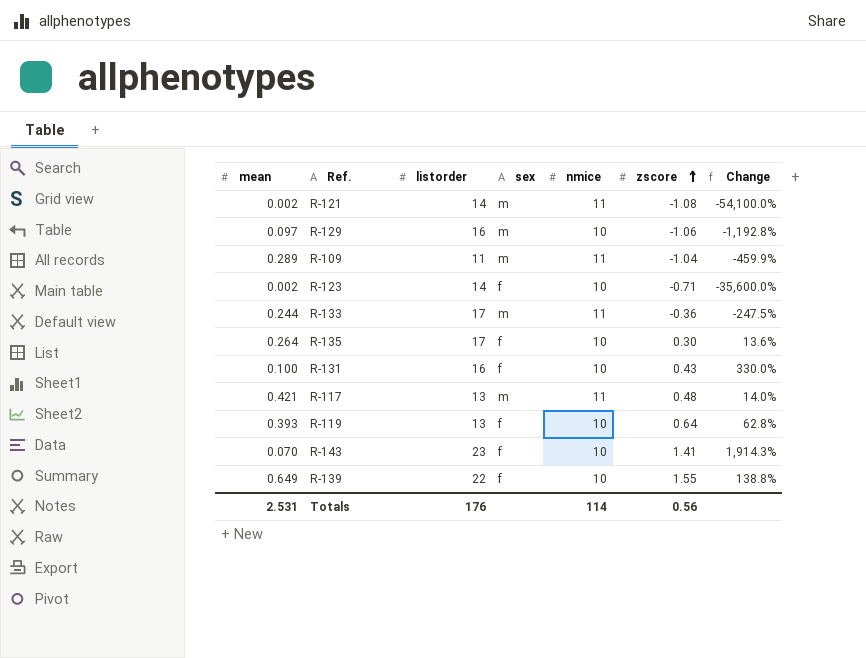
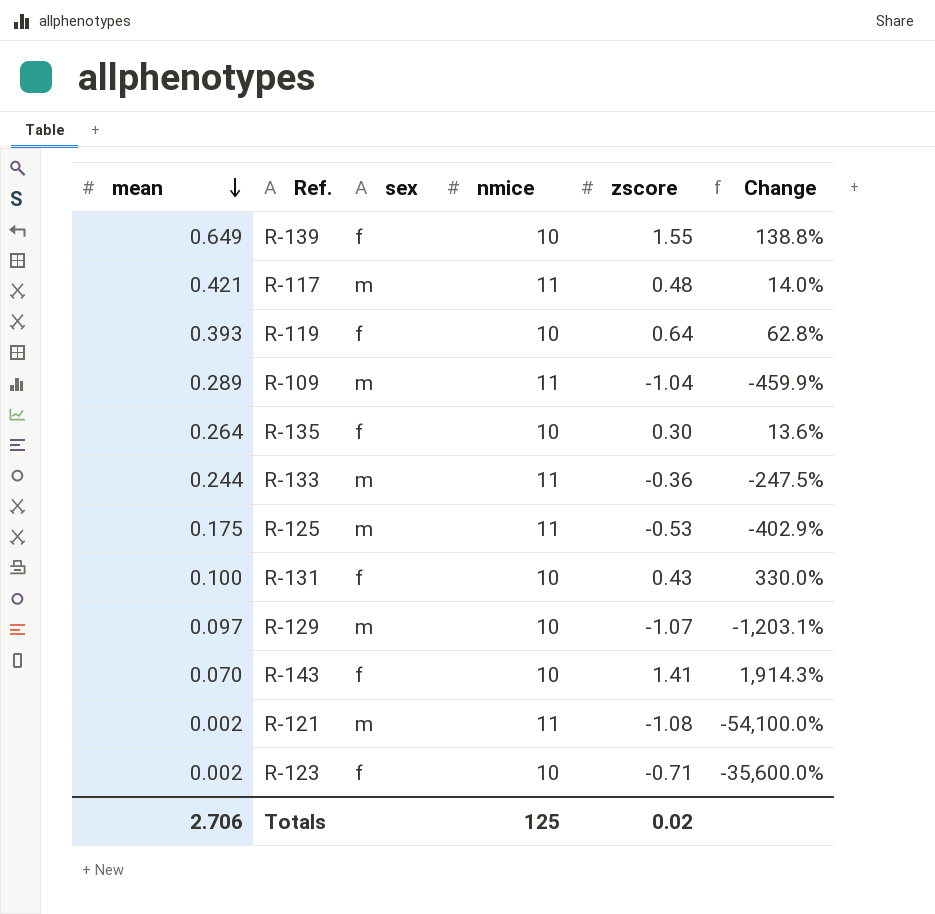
row order: zscore ascending -> mean descending
column listorder | position: 3 -> none
row R-125: none -> 0.175 | m | 11 | -0.53 | -402.9%
R-129 | zscore: -1.06 -> -1.07
R-129 | Change: -1,192.8% -> -1,203.1%
Totals | mean: 2.531 -> 2.706
Totals | nmice: 114 -> 125
Totals | zscore: 0.56 -> 0.02

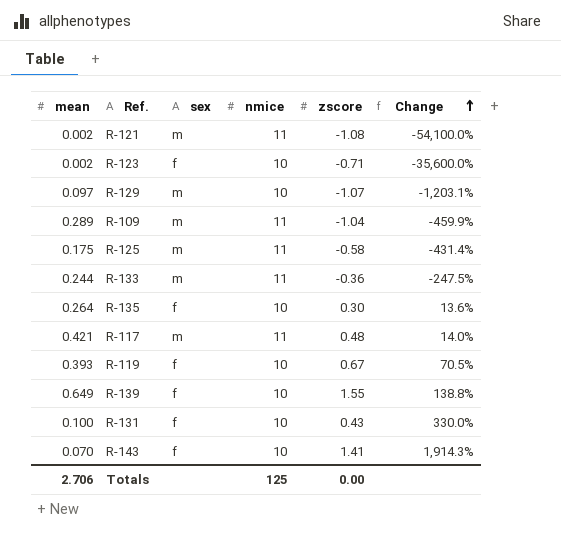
row order: mean descending -> Change ascending
R-125 | zscore: -0.53 -> -0.58
R-125 | Change: -402.9% -> -431.4%
R-119 | zscore: 0.64 -> 0.67
R-119 | Change: 62.8% -> 70.5%
Totals | zscore: 0.02 -> 0.00

